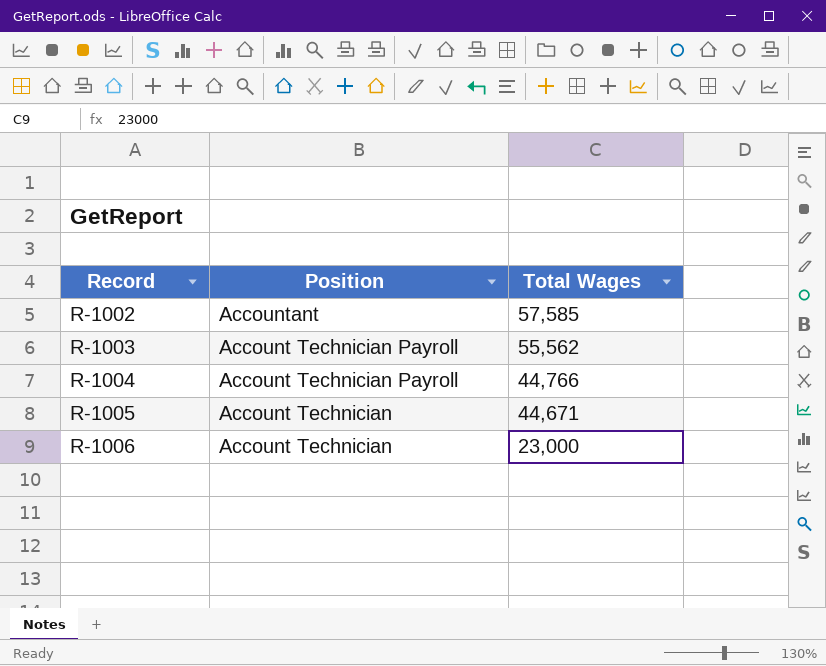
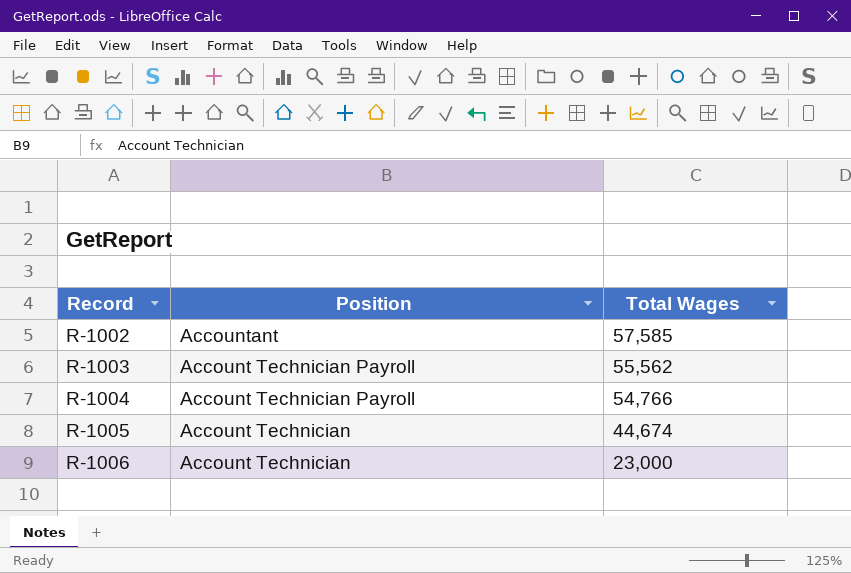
R-1004 | Total Wages: 44,766 -> 54,766
R-1005 | Total Wages: 44,671 -> 44,674

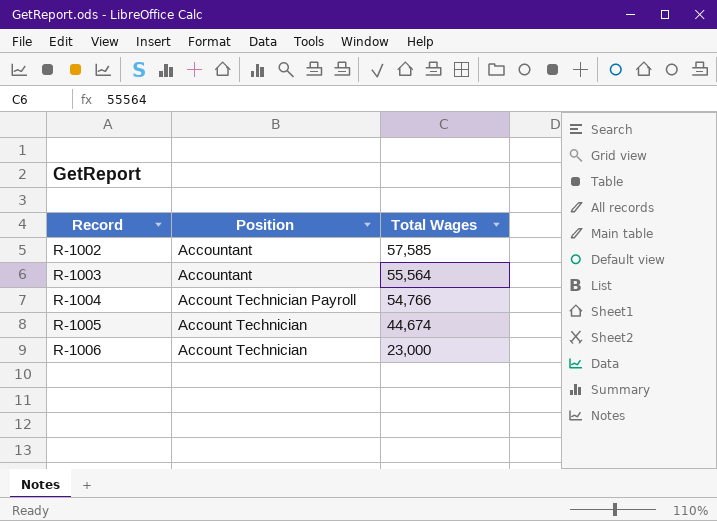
R-1003 | Position: Account Technician Payroll -> Accountant
R-1003 | Total Wages: 55,562 -> 55,564

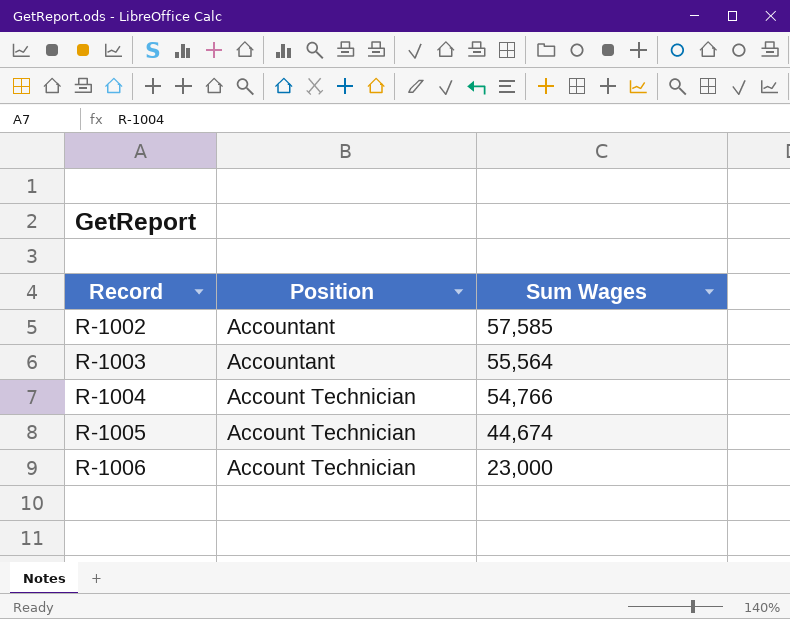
column name: Total Wages -> Sum Wages
R-1004 | Position: Account Technician Payroll -> Account Technician

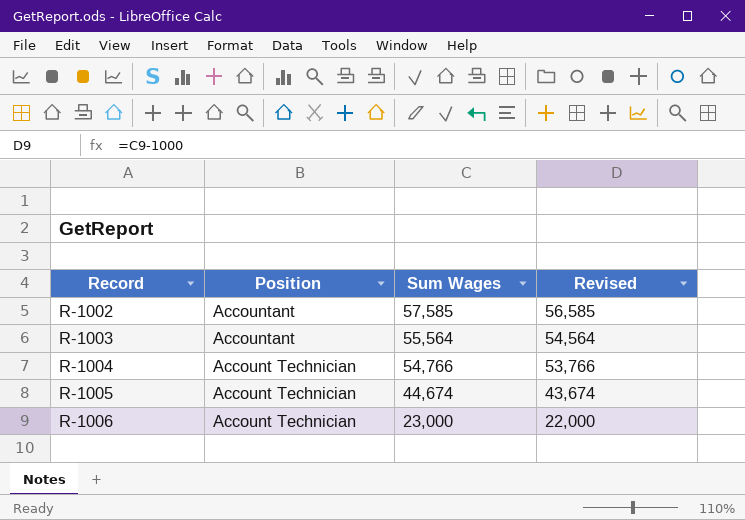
column Revised | formula: none -> [Sum Wages] - 1000

